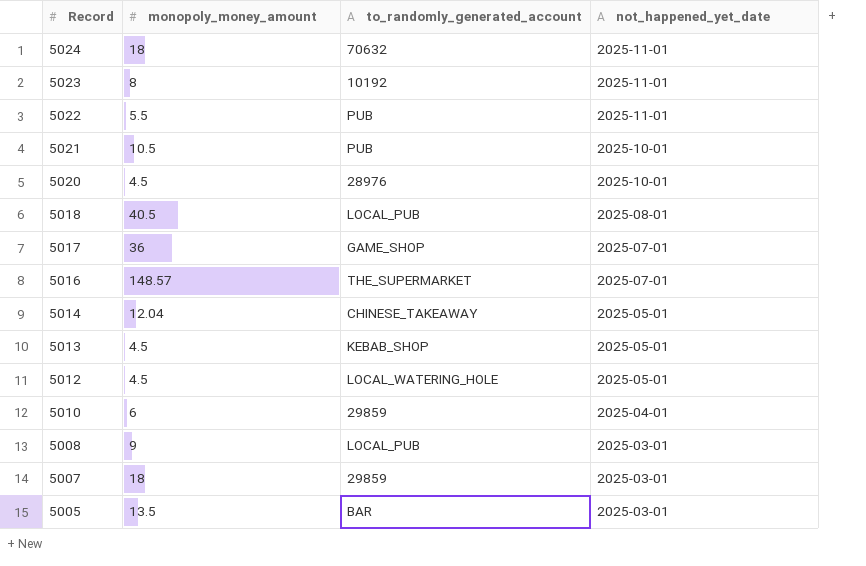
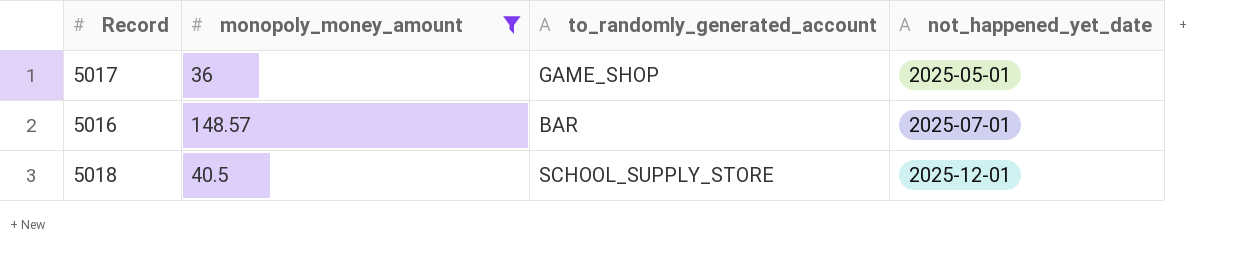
filter: none -> monopoly_money_amount >= 36
row order: Record descending -> not_happened_yet_date ascending
5017 | not_happened_yet_date: 2025-07-01 -> 2025-05-01
5016 | to_randomly_generated_account: THE_SUPERMARKET -> BAR
5018 | to_randomly_generated_account: LOCAL_PUB -> SCHOOL_SUPPLY_STORE
5018 | not_happened_yet_date: 2025-08-01 -> 2025-12-01

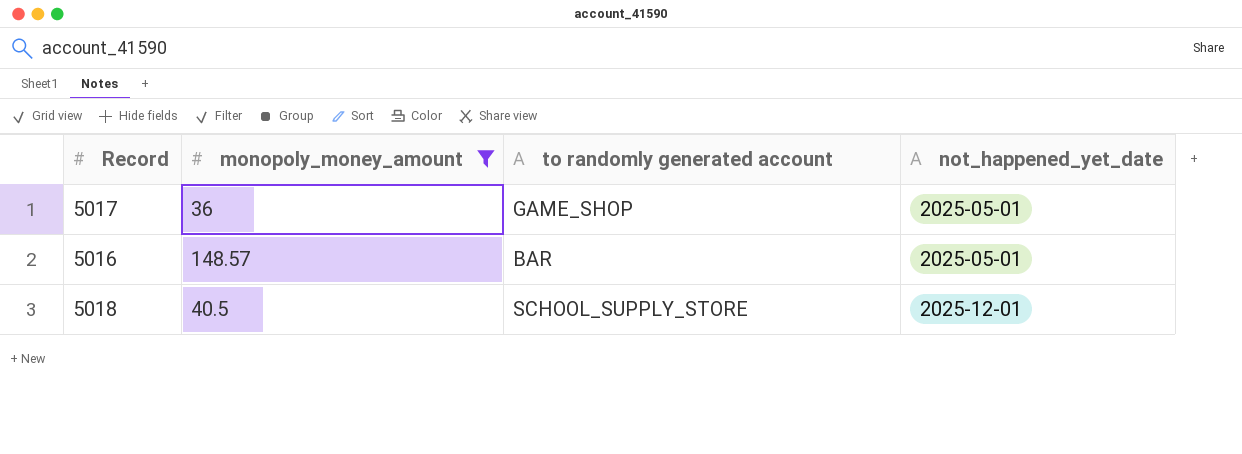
column name: to_randomly_generated_account -> to randomly generated account
5016 | not_happened_yet_date: 2025-07-01 -> 2025-05-01

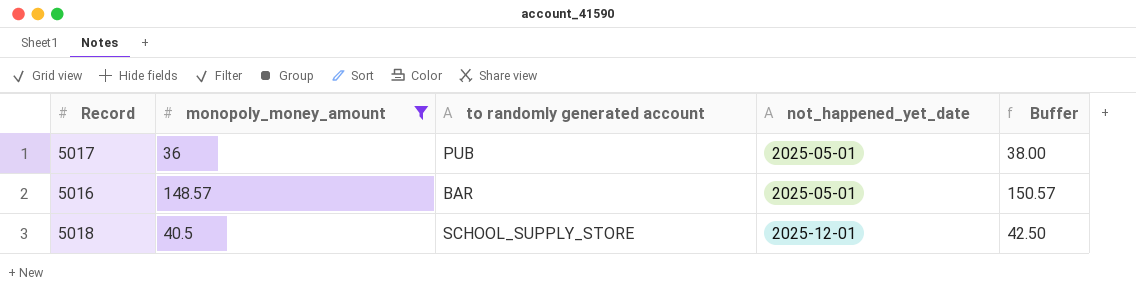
column Buffer | formula: none -> [monopoly_money_amount] + 2
5017 | to randomly generated account: GAME_SHOP -> PUB

